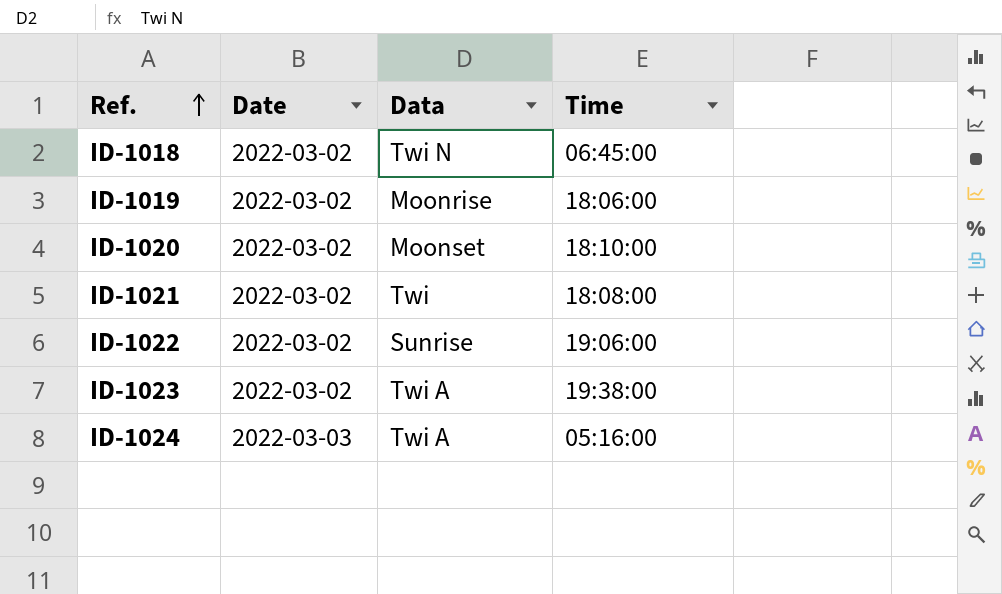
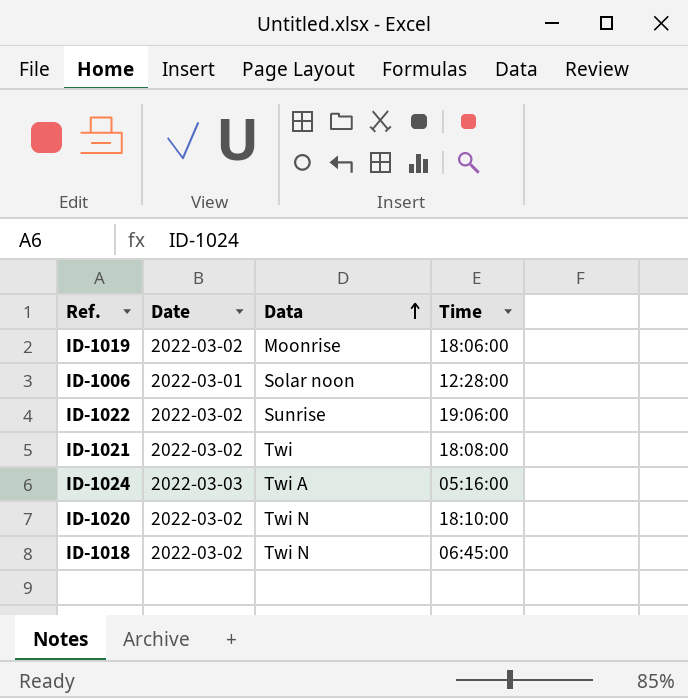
row order: Ref. ascending -> Data ascending
row ID-1023: 2022-03-02 | Twi A | 19:38:00 -> none
row ID-1006: none -> 2022-03-01 | Solar noon | 12:28:00
ID-1020 | Data: Moonset -> Twi N

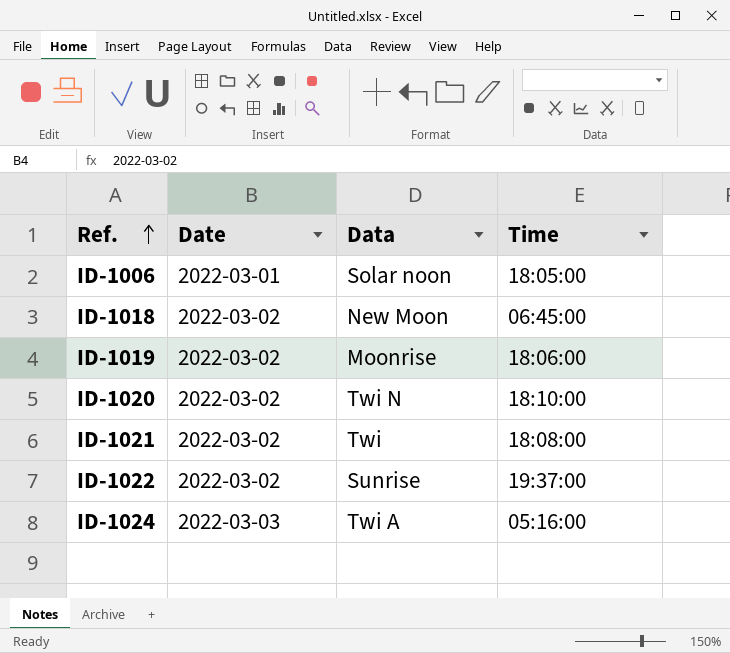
row order: Data ascending -> Ref. ascending
ID-1006 | Time: 12:28:00 -> 18:05:00
ID-1018 | Data: Twi N -> New Moon
ID-1022 | Time: 19:06:00 -> 19:37:00

